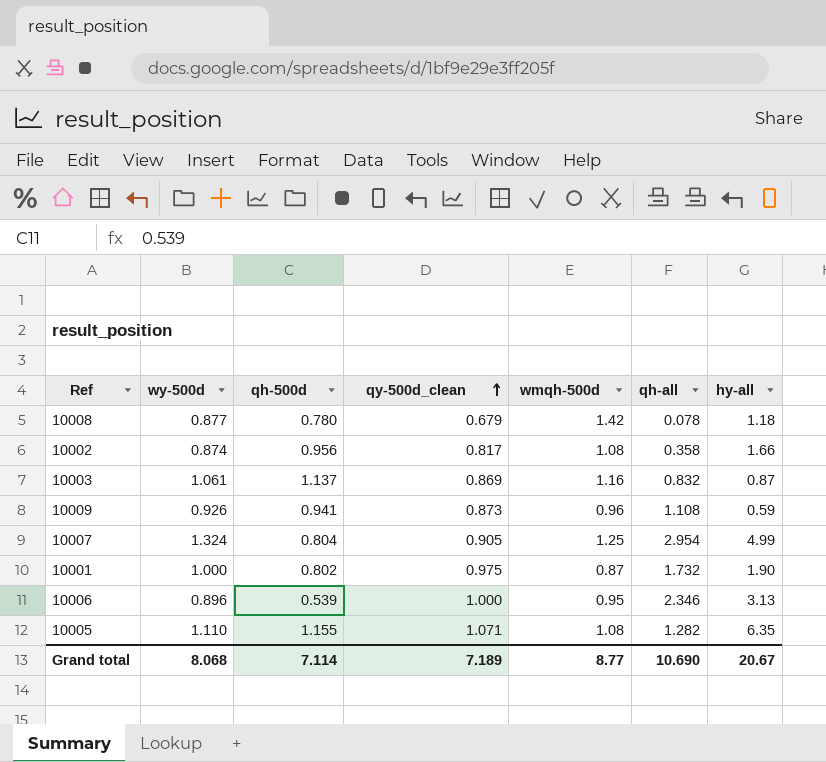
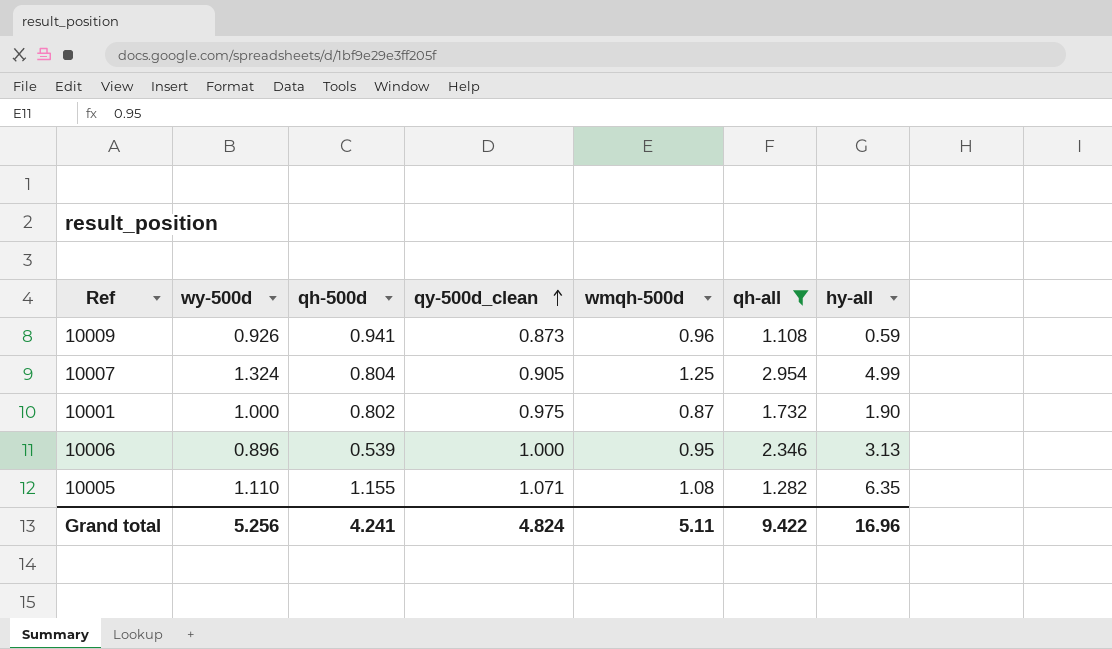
filter: none -> qh-all >= 1.108
Grand total | wy-500d: 8.068 -> 5.256
Grand total | qh-500d: 7.114 -> 4.241
Grand total | qy-500d_clean: 7.189 -> 4.824
Grand total | wmqh-500d: 8.77 -> 5.11
Grand total | qh-all: 10.690 -> 9.422
Grand total | hy-all: 20.67 -> 16.96

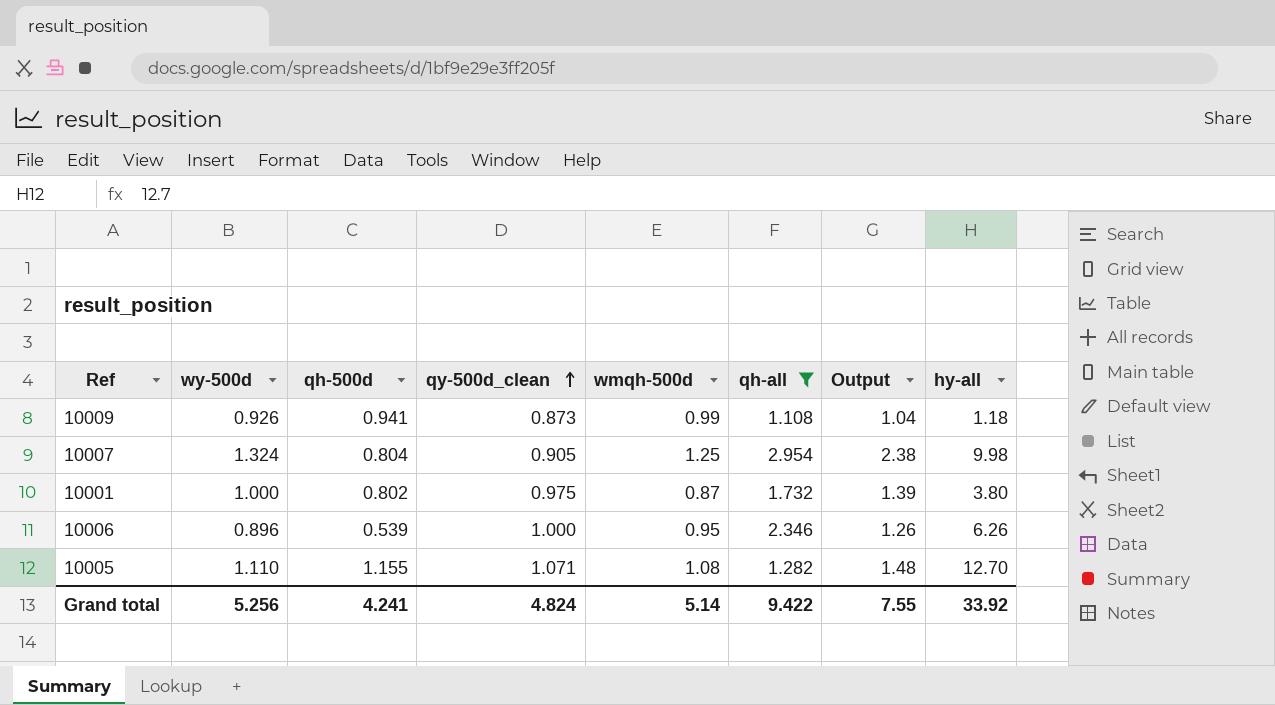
column Output | formula: none -> [qh-500d] * [qh-all]
10009 | wmqh-500d: 0.96 -> 0.99
10009 | hy-all: 0.59 -> 1.18
10007 | hy-all: 4.99 -> 9.98
10001 | hy-all: 1.90 -> 3.80
10006 | hy-all: 3.13 -> 6.26
10005 | hy-all: 6.35 -> 12.70
Grand total | wmqh-500d: 5.11 -> 5.14
Grand total | hy-all: 16.96 -> 33.92

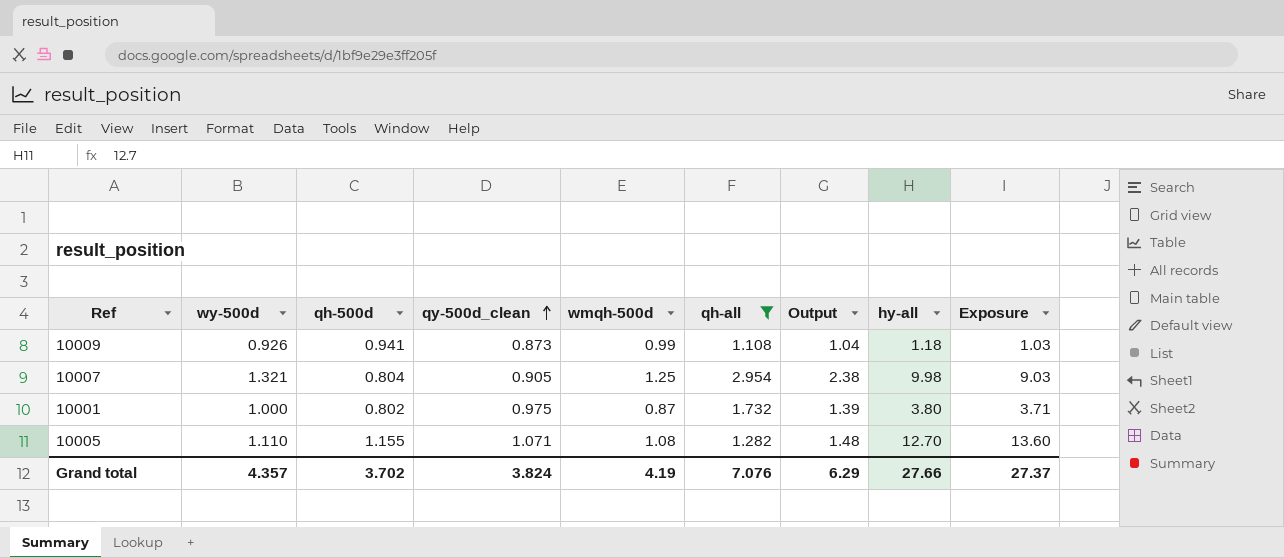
column Exposure | formula: none -> [qy-500d_clean] * [hy-all]
row 10006: 0.896 | 0.539 | 1.000 | 0.95 | 2.346 | 1.26 | 6.26 -> none
10007 | wy-500d: 1.324 -> 1.321
Grand total | wy-500d: 5.256 -> 4.357
Grand total | qh-500d: 4.241 -> 3.702
Grand total | qy-500d_clean: 4.824 -> 3.824
Grand total | wmqh-500d: 5.14 -> 4.19
Grand total | qh-all: 9.422 -> 7.076
Grand total | Output: 7.55 -> 6.29
Grand total | hy-all: 33.92 -> 27.66

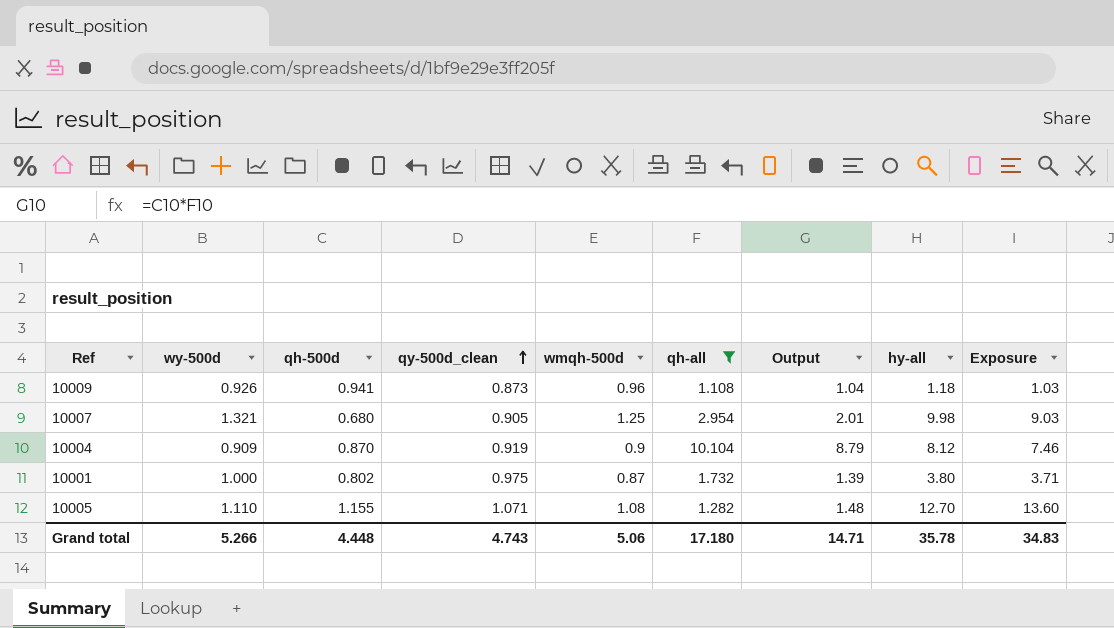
10009 | wmqh-500d: 0.99 -> 0.96
10007 | qh-500d: 0.804 -> 0.680
10007 | Output: 2.38 -> 2.01
row 10004: none -> 0.909 | 0.870 | 0.919 | 0.9 | 10.104 | 8.79 | 8.12 | 7.46
Grand total | wy-500d: 4.357 -> 5.266
Grand total | qh-500d: 3.702 -> 4.448
Grand total | qy-500d_clean: 3.824 -> 4.743
Grand total | wmqh-500d: 4.19 -> 5.06
Grand total | qh-all: 7.076 -> 17.180
Grand total | Output: 6.29 -> 14.71
Grand total | hy-all: 27.66 -> 35.78
Grand total | Exposure: 27.37 -> 34.83

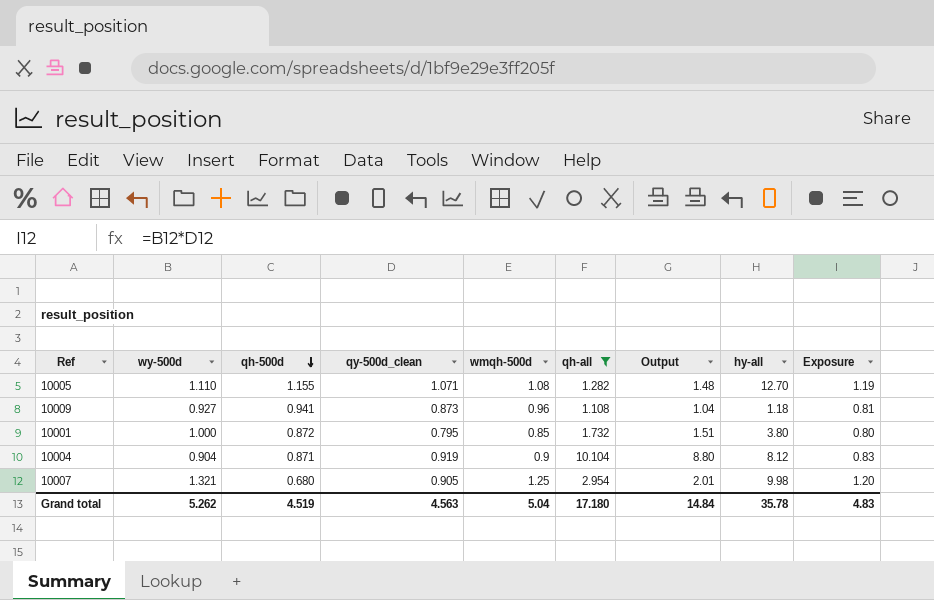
row order: qy-500d_clean ascending -> qh-500d descending
column Exposure | formula: [qy-500d_clean] * [hy-all] -> [wy-500d] * [qy-500d_clean]
10009 | wy-500d: 0.926 -> 0.927
10001 | qh-500d: 0.802 -> 0.872
10001 | qy-500d_clean: 0.975 -> 0.795
10001 | wmqh-500d: 0.87 -> 0.85
10001 | Output: 1.39 -> 1.51
10004 | wy-500d: 0.909 -> 0.904
10004 | qh-500d: 0.870 -> 0.871
10004 | Output: 8.79 -> 8.80
Grand total | wy-500d: 5.266 -> 5.262
Grand total | qh-500d: 4.448 -> 4.519
Grand total | qy-500d_clean: 4.743 -> 4.563
Grand total | wmqh-500d: 5.06 -> 5.04
Grand total | Output: 14.71 -> 14.84
Grand total | Exposure: 34.83 -> 4.83

